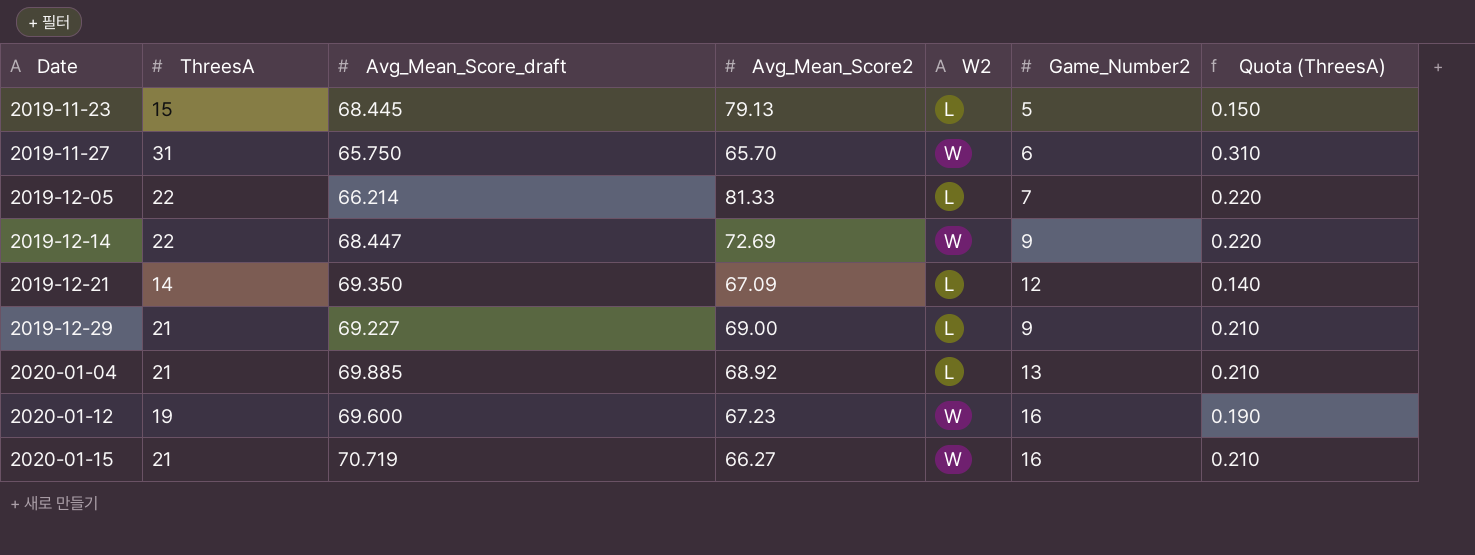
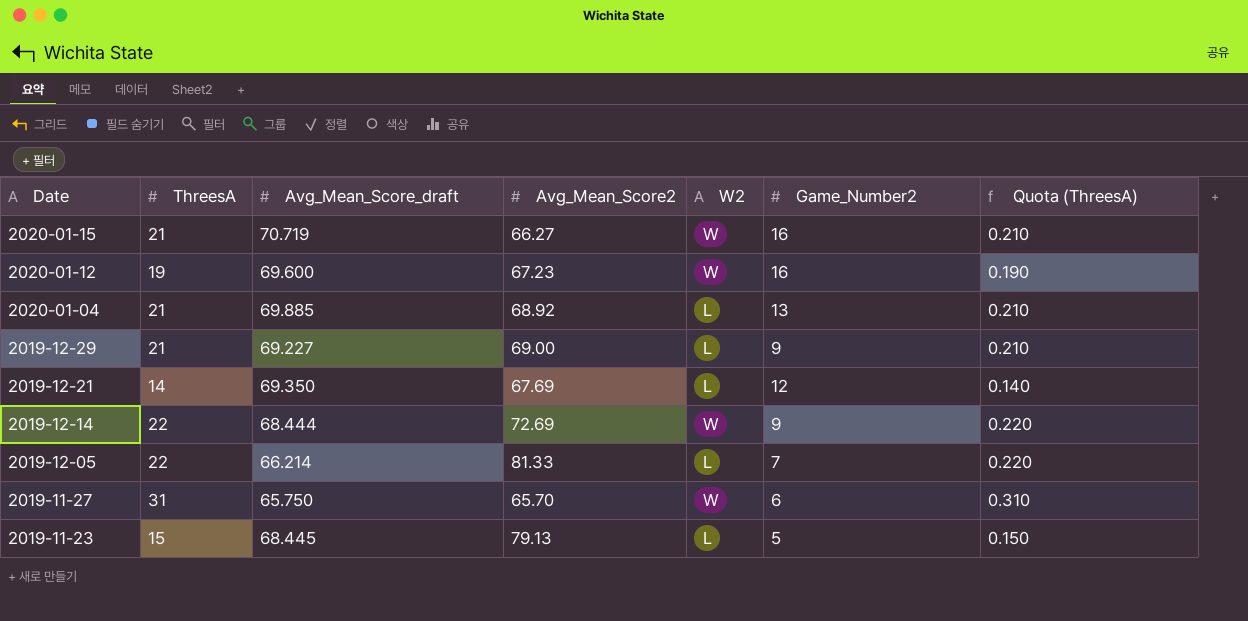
row order: Date ascending -> Date descending
2019-12-21 | Avg_Mean_Score2: 67.09 -> 67.69
2019-12-14 | Avg_Mean_Score_draft: 68.447 -> 68.444

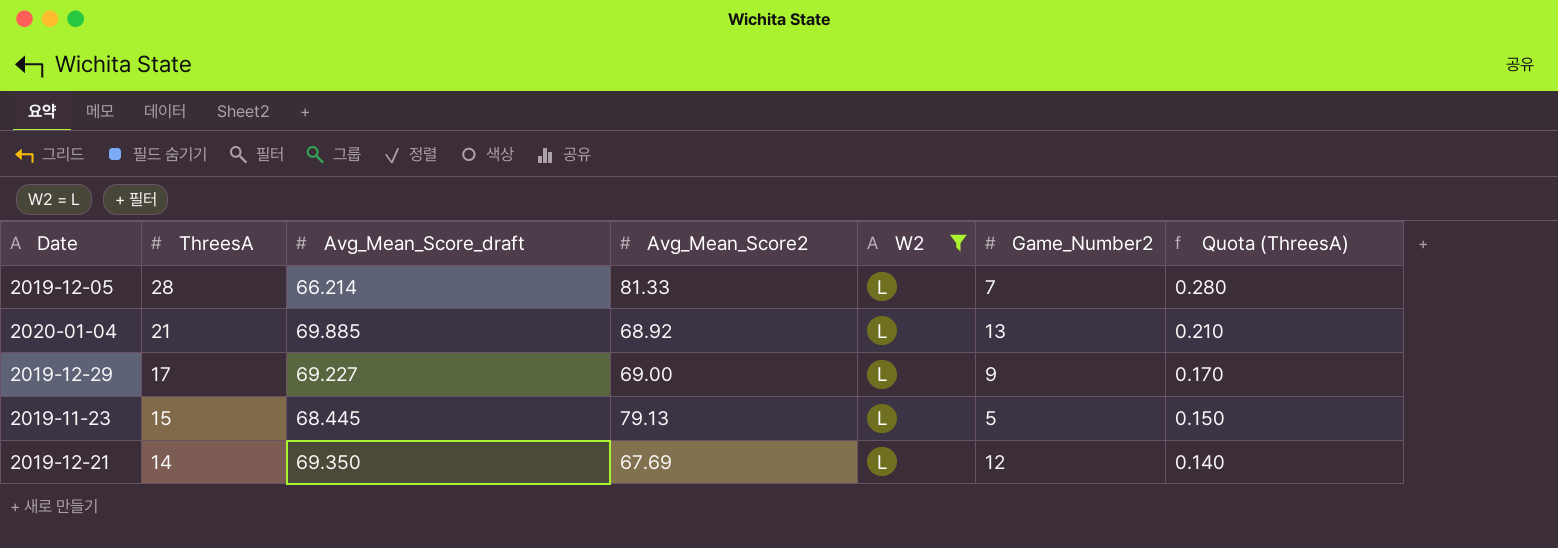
filter: none -> W2 = L
row order: Date descending -> ThreesA descending
2019-12-05 | ThreesA: 22 -> 28
2019-12-05 | Quota (ThreesA): 0.220 -> 0.280
2019-12-29 | ThreesA: 21 -> 17
2019-12-29 | Quota (ThreesA): 0.210 -> 0.170

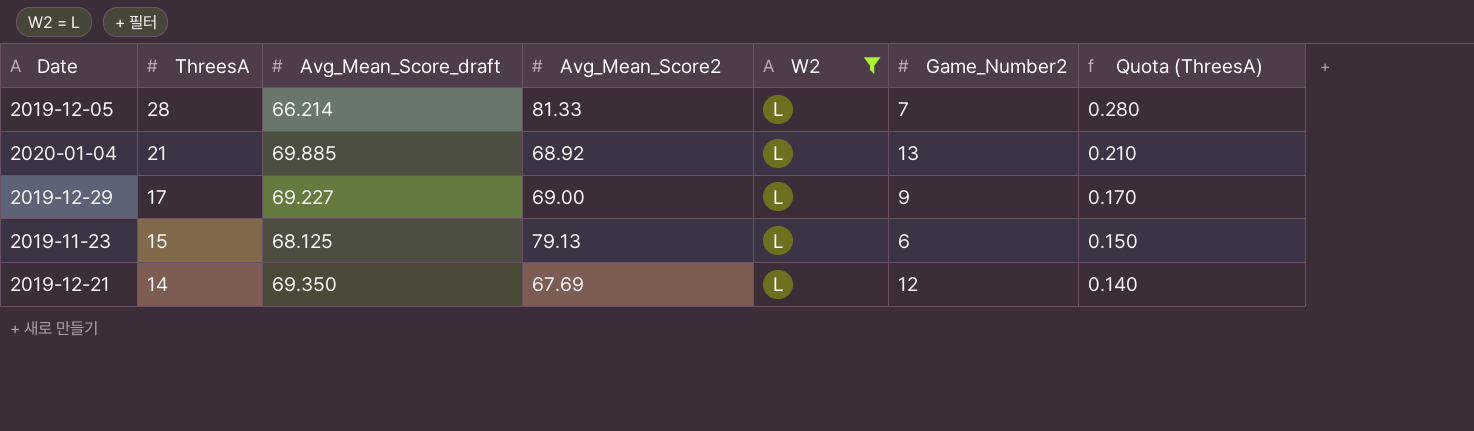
2019-11-23 | Avg_Mean_Score_draft: 68.445 -> 68.125
2019-11-23 | Game_Number2: 5 -> 6

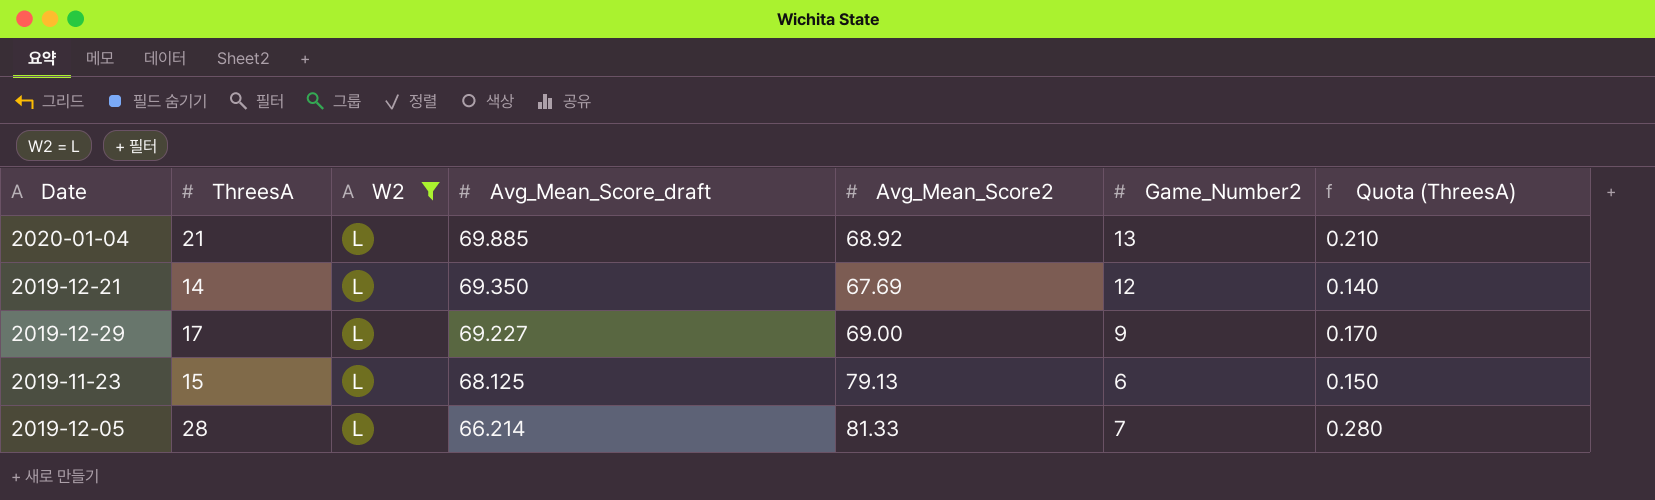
row order: ThreesA descending -> Avg_Mean_Score_draft descending
column W2 | position: 5 -> 3

